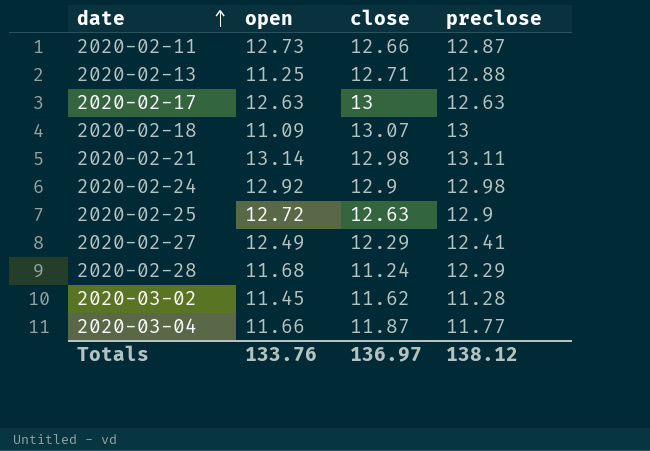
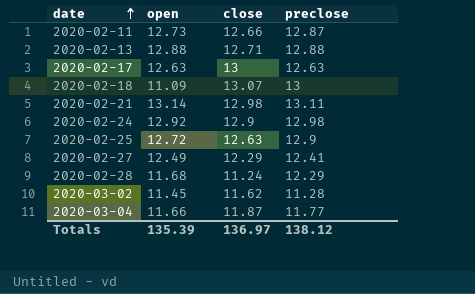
2020-02-13 | open: 11.25 -> 12.88
Totals | open: 133.76 -> 135.39

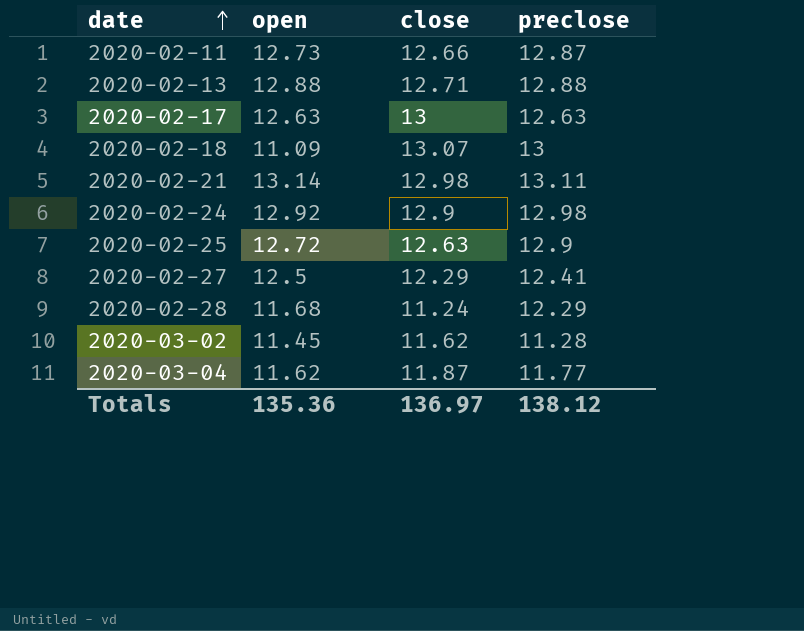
2020-02-27 | open: 12.49 -> 12.5
2020-03-04 | open: 11.66 -> 11.62
Totals | open: 135.39 -> 135.36

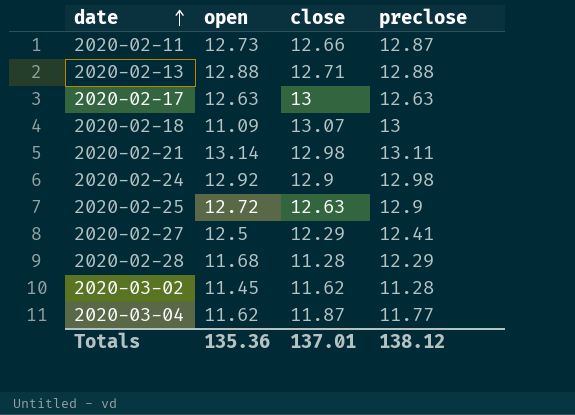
2020-02-28 | close: 11.24 -> 11.28
Totals | close: 136.97 -> 137.01

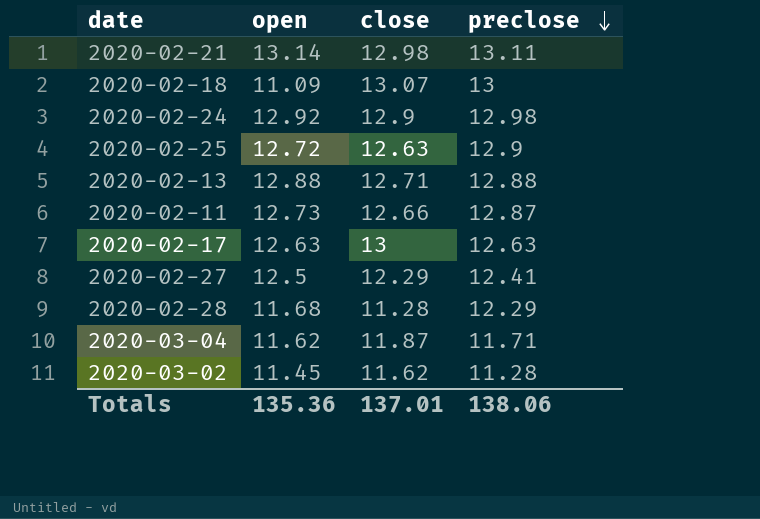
row order: date ascending -> preclose descending
2020-03-04 | preclose: 11.77 -> 11.71
Totals | preclose: 138.12 -> 138.06

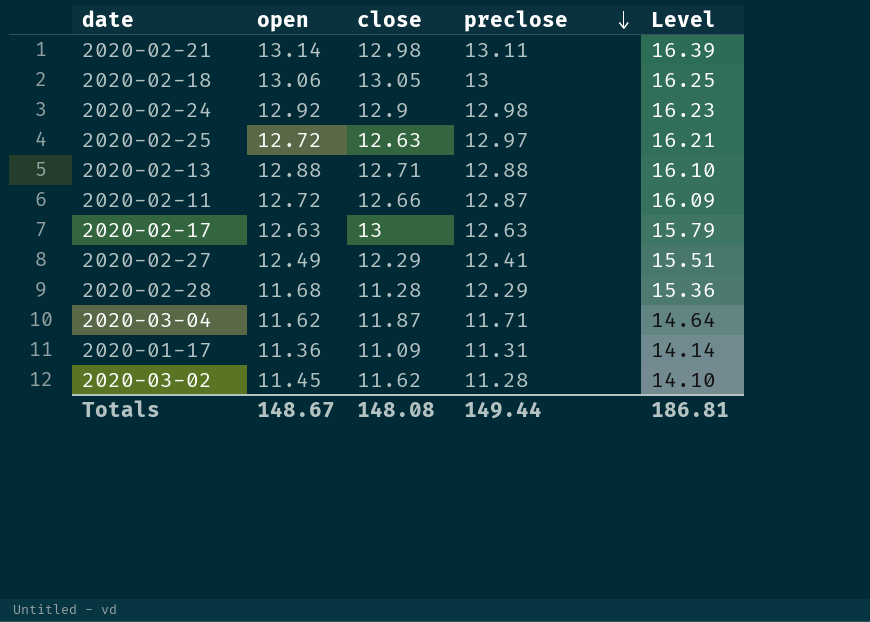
column Level | formula: none -> [preclose] * 1.25
2020-02-18 | open: 11.09 -> 13.06
2020-02-18 | close: 13.07 -> 13.05
2020-02-25 | preclose: 12.9 -> 12.97
2020-02-11 | open: 12.73 -> 12.72
2020-02-27 | open: 12.5 -> 12.49
row 2020-01-17: none -> 11.36 | 11.09 | 11.31 | 14.14
Totals | open: 135.36 -> 148.67
Totals | close: 137.01 -> 148.08
Totals | preclose: 138.06 -> 149.44

